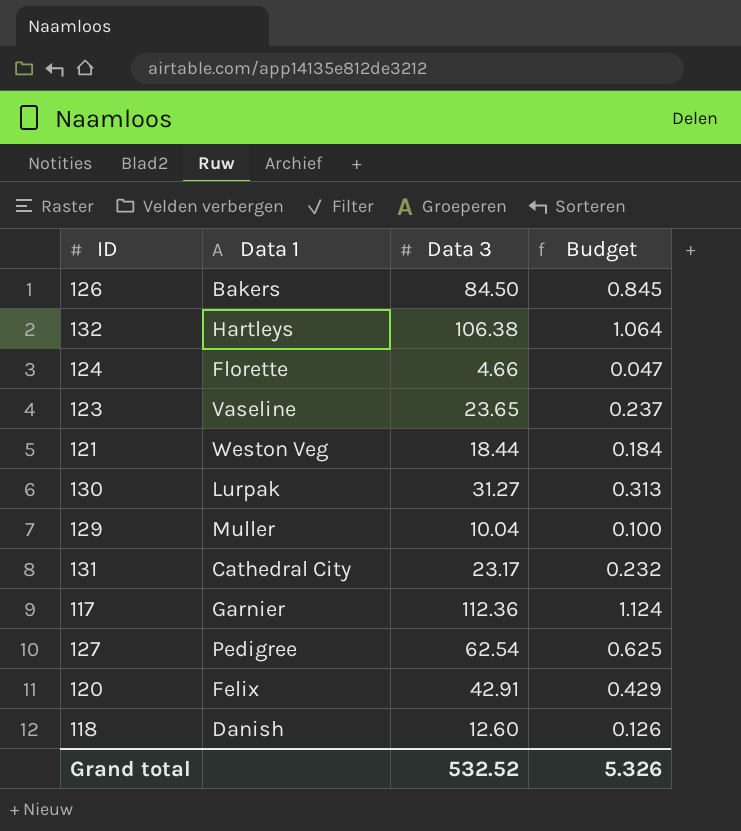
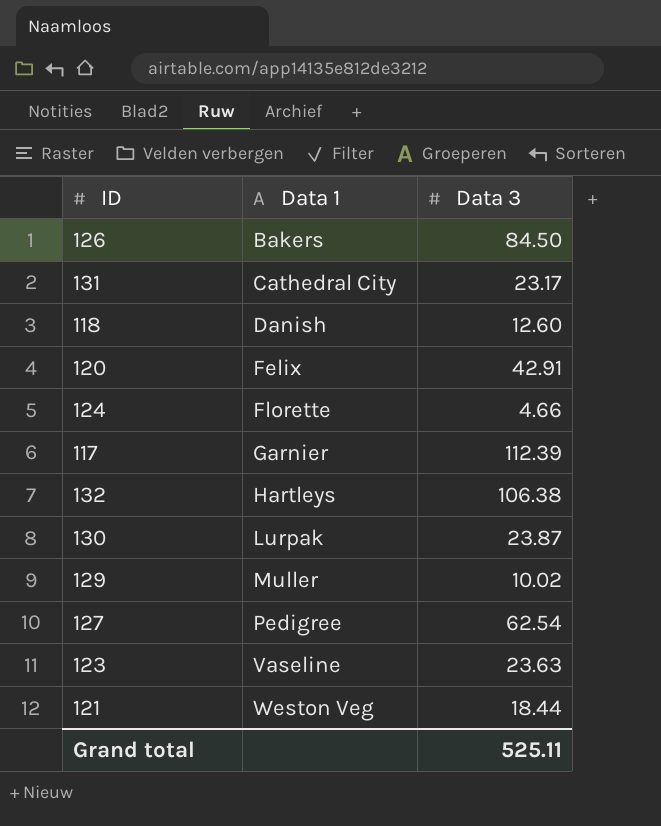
row order: none -> Data 1 ascending
column Budget | formula: [Data 3] * 0.01 -> none
117 | Data 3: 112.36 -> 112.39
130 | Data 3: 31.27 -> 23.87
129 | Data 3: 10.04 -> 10.02
123 | Data 3: 23.65 -> 23.63
Grand total | Data 3: 532.52 -> 525.11

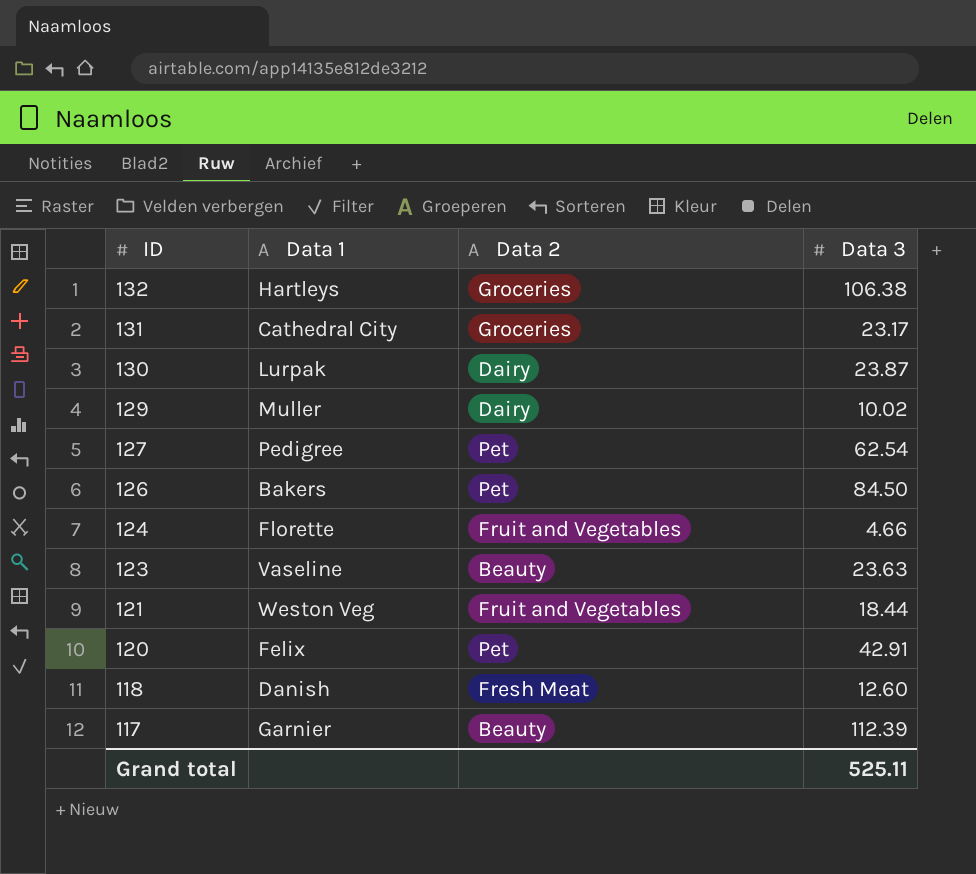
row order: Data 1 ascending -> ID descending
column Data 2 | position: none -> 3

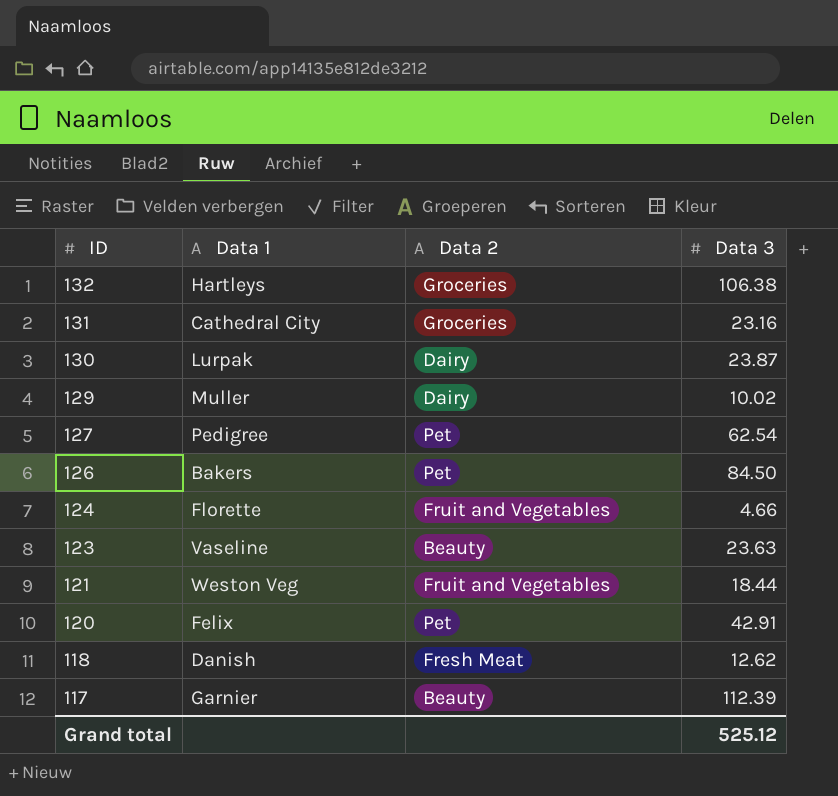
131 | Data 3: 23.17 -> 23.16
118 | Data 3: 12.60 -> 12.62
Grand total | Data 3: 525.11 -> 525.12

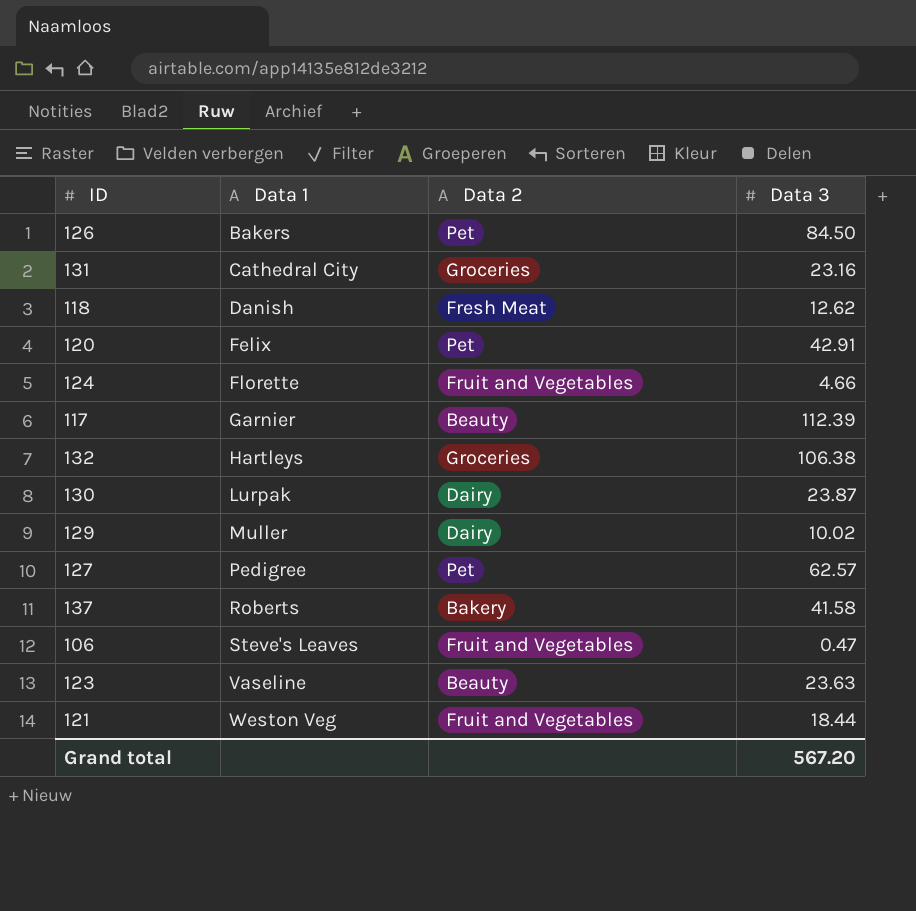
row order: ID descending -> Data 1 ascending
127 | Data 3: 62.54 -> 62.57
row 137: none -> Roberts | Bakery | 41.58
row 106: none -> Steve's Leaves | Fruit and Vegetables | 0.47
Grand total | Data 3: 525.12 -> 567.20

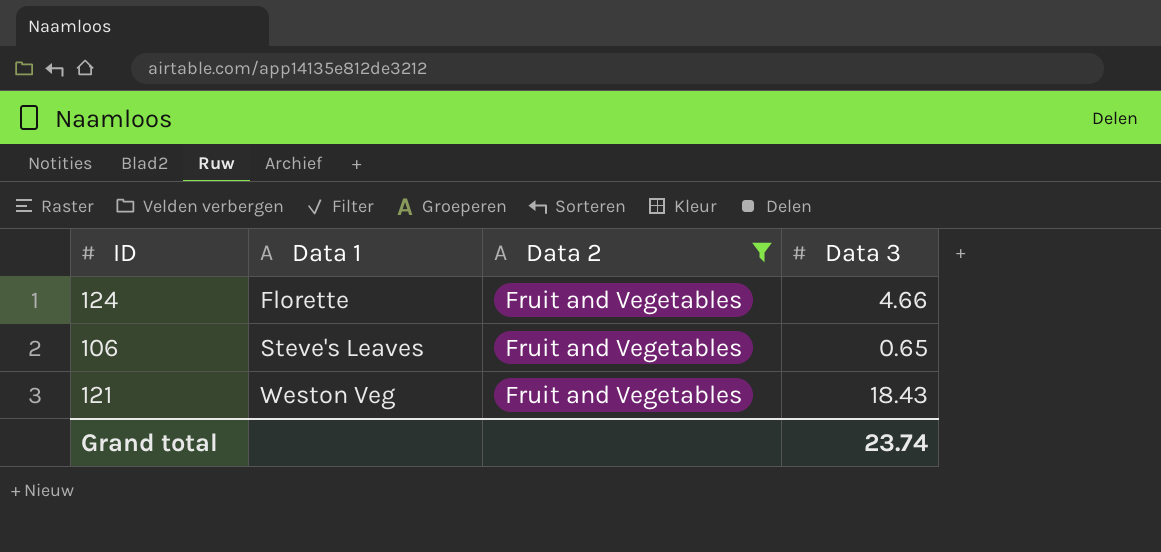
filter: none -> Data 2 = Fruit and Vegetables
106 | Data 3: 0.47 -> 0.65
121 | Data 3: 18.44 -> 18.43
Grand total | Data 3: 567.20 -> 23.74

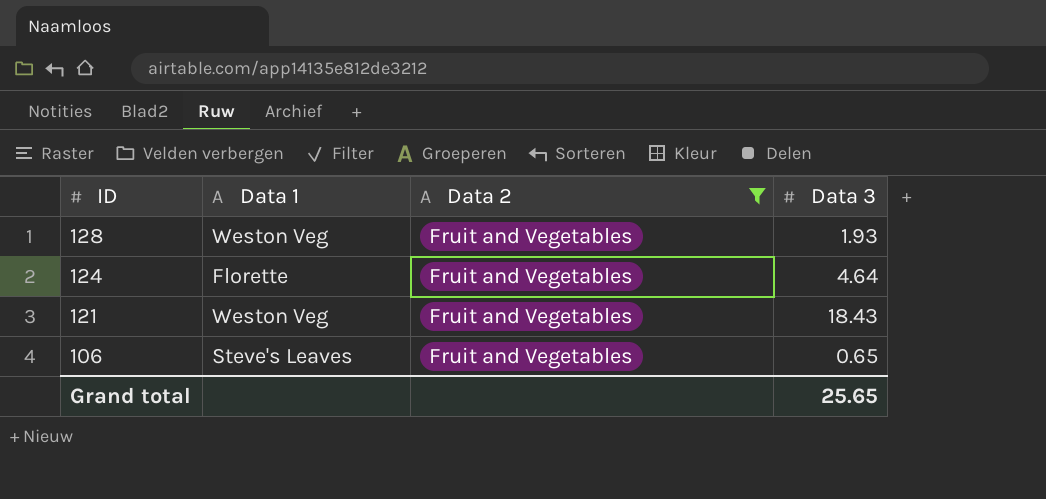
row order: Data 1 ascending -> ID descending
row 128: none -> Weston Veg | Fruit and Vegetables | 1.93
124 | Data 3: 4.66 -> 4.64
Grand total | Data 3: 23.74 -> 25.65

